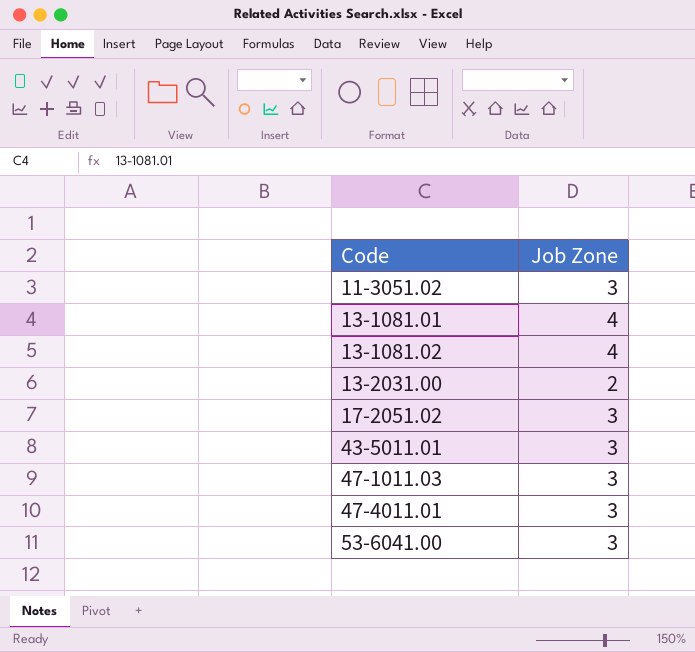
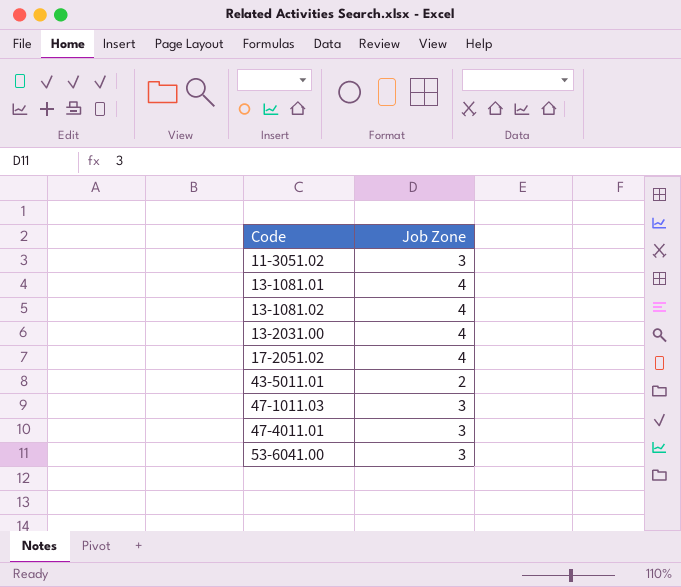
13-2031.00 | Job Zone: 2 -> 4
17-2051.02 | Job Zone: 3 -> 4
43-5011.01 | Job Zone: 3 -> 2

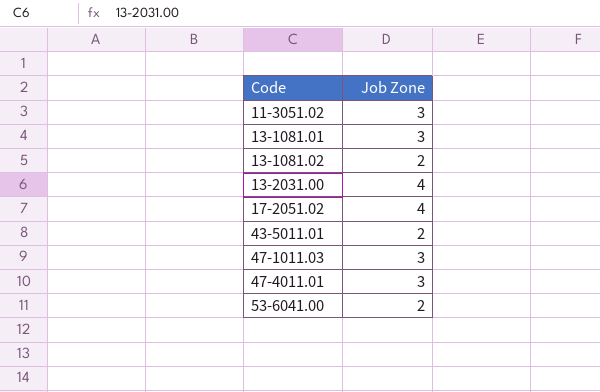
13-1081.01 | Job Zone: 4 -> 3
13-1081.02 | Job Zone: 4 -> 2
53-6041.00 | Job Zone: 3 -> 2

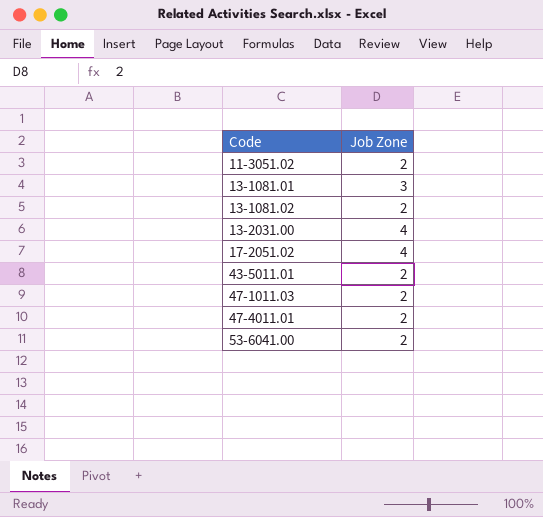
11-3051.02 | Job Zone: 3 -> 2
47-1011.03 | Job Zone: 3 -> 2
47-4011.01 | Job Zone: 3 -> 2

